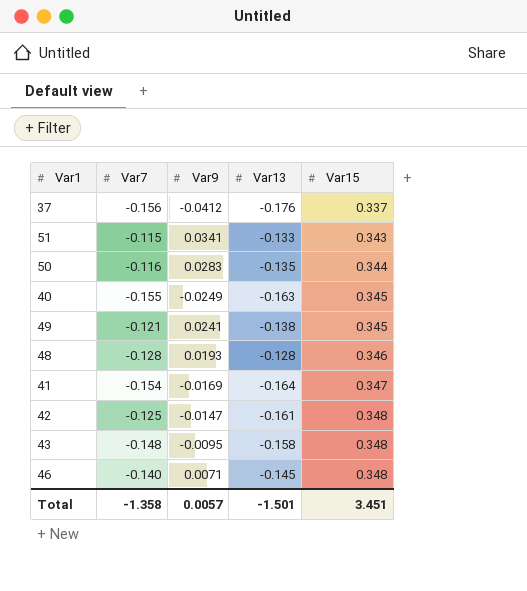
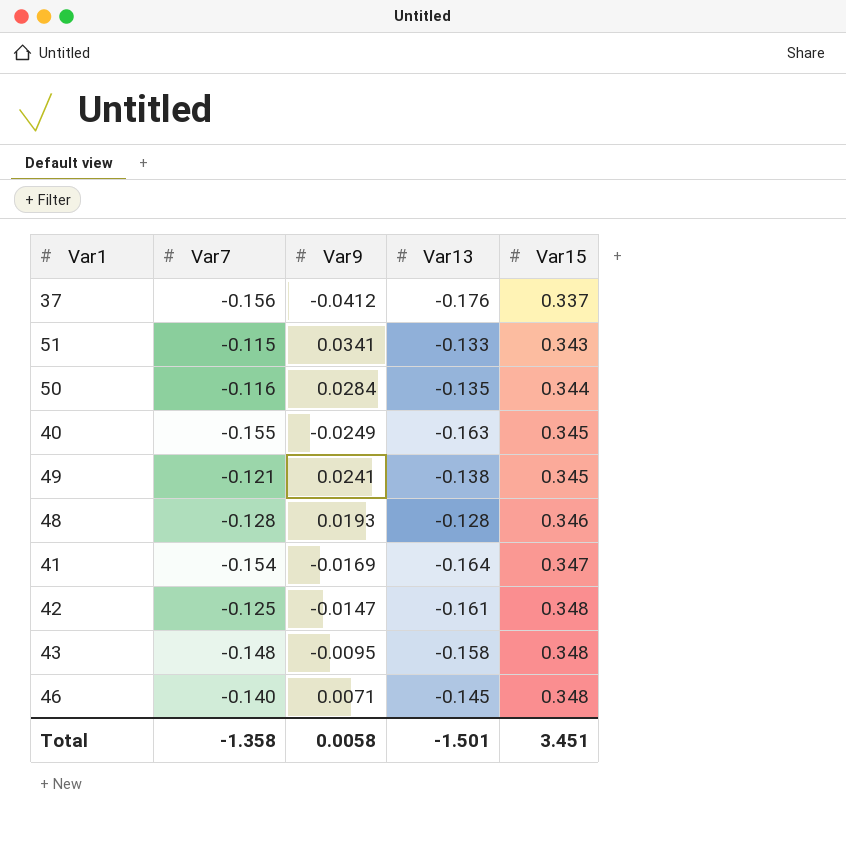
50 | Var9: 0.0283 -> 0.0284
Total | Var9: 0.0057 -> 0.0058

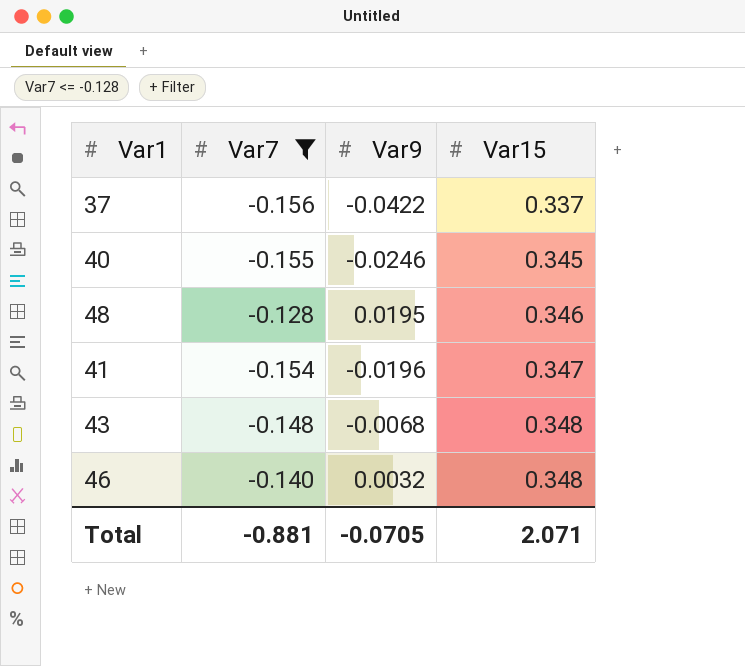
filter: none -> Var7 <= -0.128
column Var13 | position: 4 -> none
37 | Var9: -0.0412 -> -0.0422
40 | Var9: -0.0249 -> -0.0246
48 | Var9: 0.0193 -> 0.0195
41 | Var9: -0.0169 -> -0.0196
43 | Var9: -0.0095 -> -0.0068
46 | Var9: 0.0071 -> 0.0032
Total | Var7: -1.358 -> -0.881
Total | Var9: 0.0058 -> -0.0705
Total | Var15: 3.451 -> 2.071

